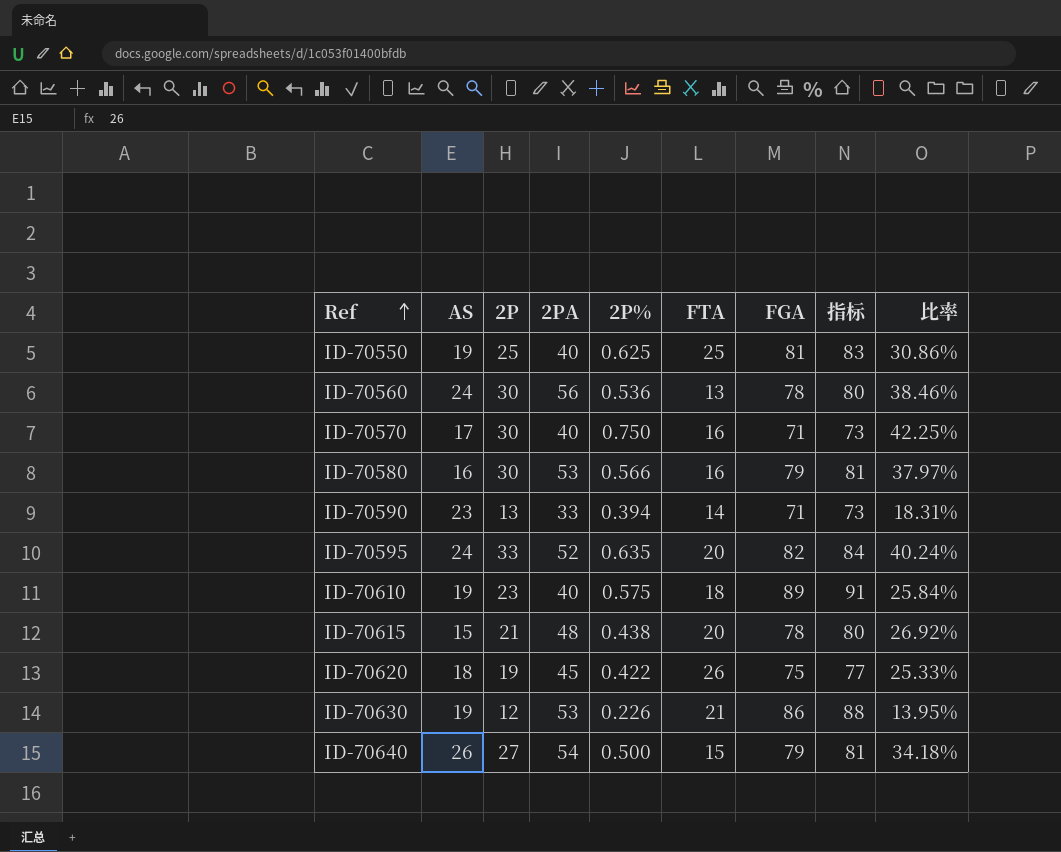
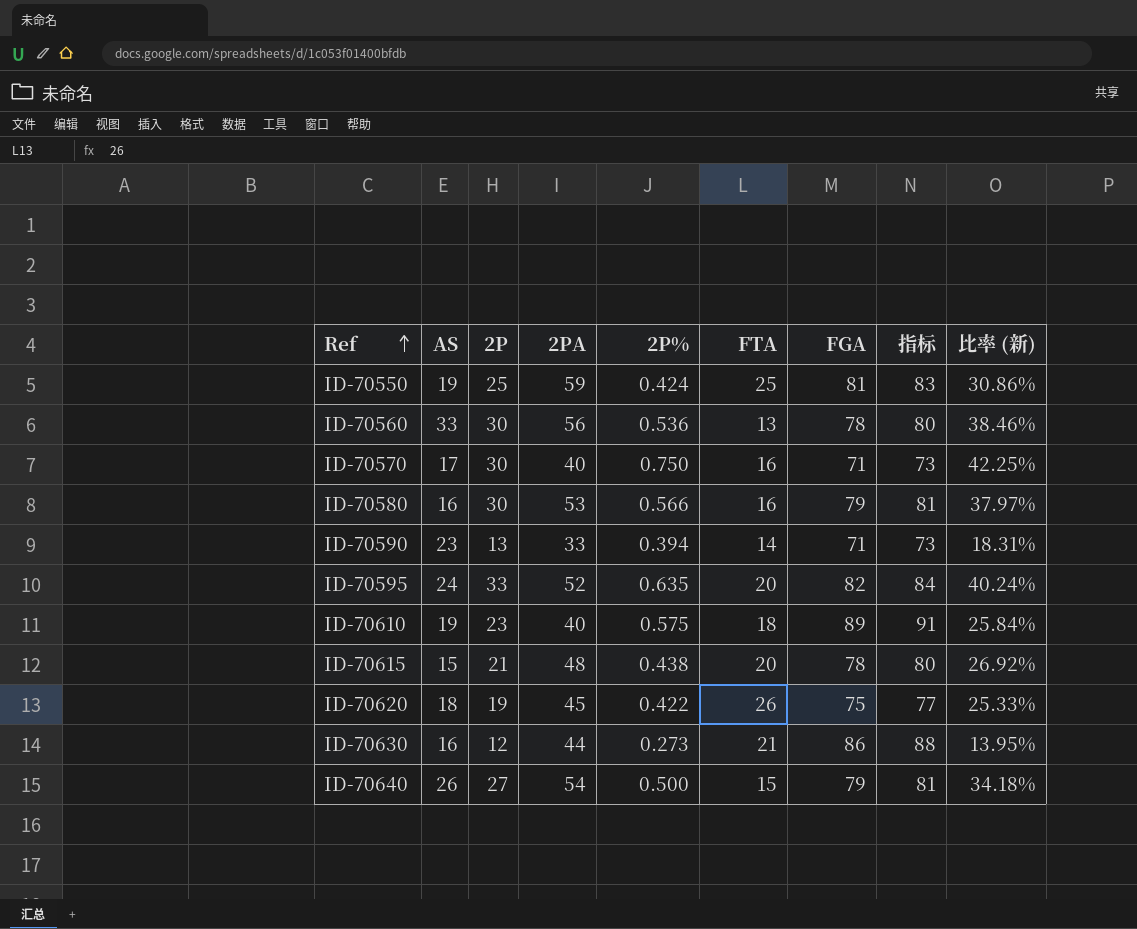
column name: 比率 -> 比率 (新)
ID-70550 | 2PA: 40 -> 59
ID-70550 | 2P%: 0.625 -> 0.424
ID-70560 | AS: 24 -> 33
ID-70630 | AS: 19 -> 16
ID-70630 | 2PA: 53 -> 44
ID-70630 | 2P%: 0.226 -> 0.273

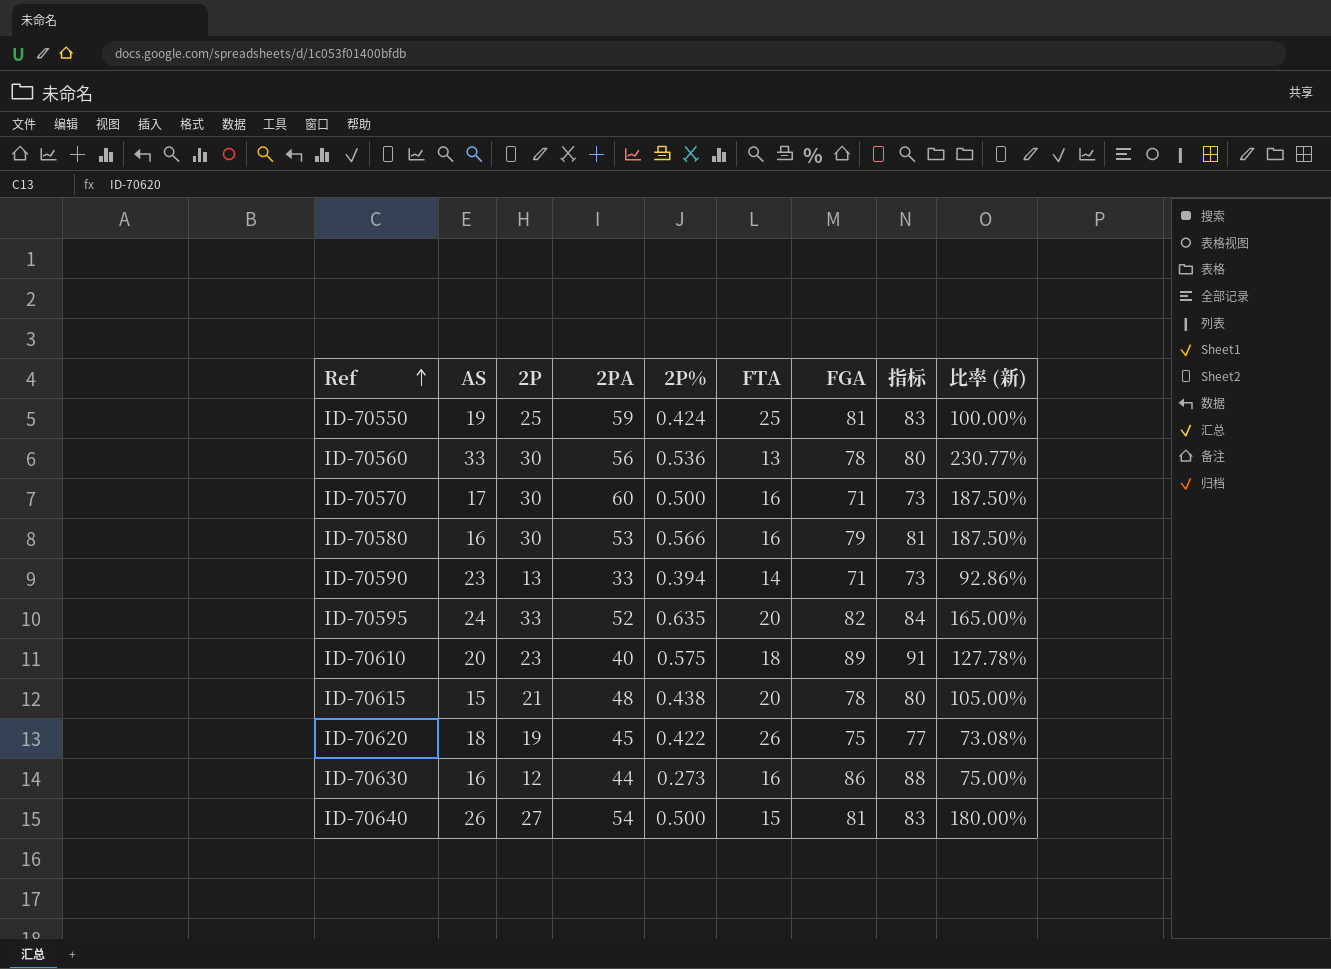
column 比率 (新) | formula: [2P] / [FGA] -> [2P] / [FTA]
ID-70570 | 2PA: 40 -> 60
ID-70570 | 2P%: 0.750 -> 0.500
ID-70610 | AS: 19 -> 20
ID-70630 | FTA: 21 -> 16
ID-70640 | FGA: 79 -> 81
ID-70640 | 指标: 81 -> 83

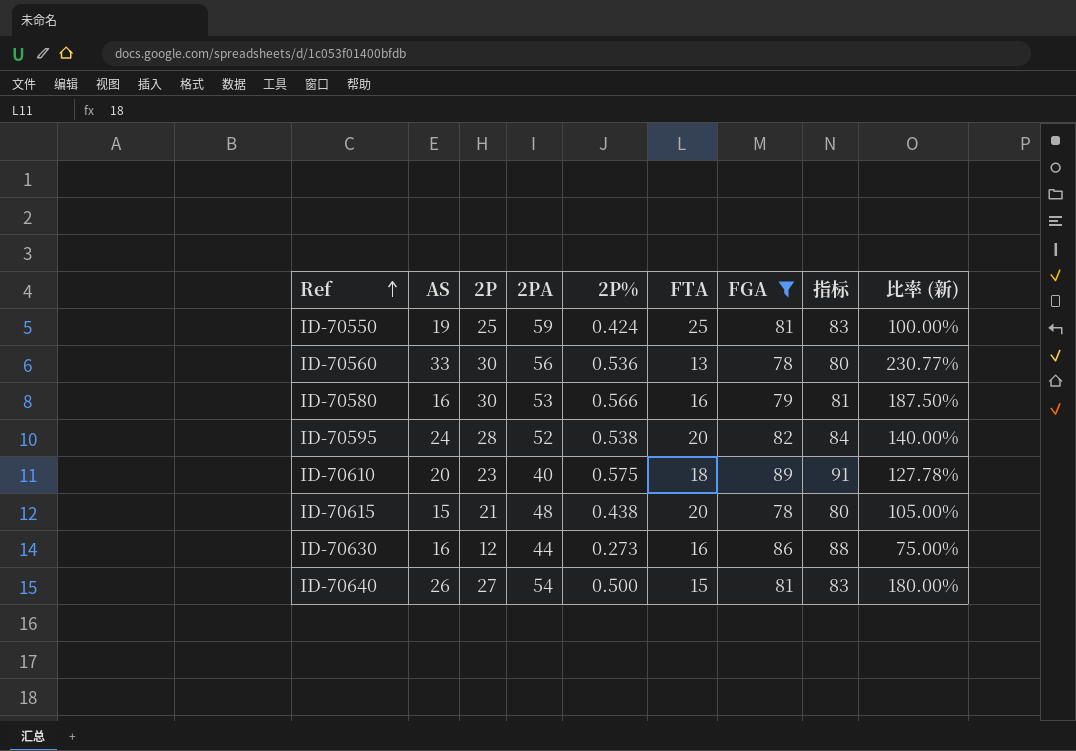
filter: none -> FGA >= 78
ID-70595 | 2P: 33 -> 28
ID-70595 | 2P%: 0.635 -> 0.538
ID-70595 | 比率 (新): 165.00% -> 140.00%

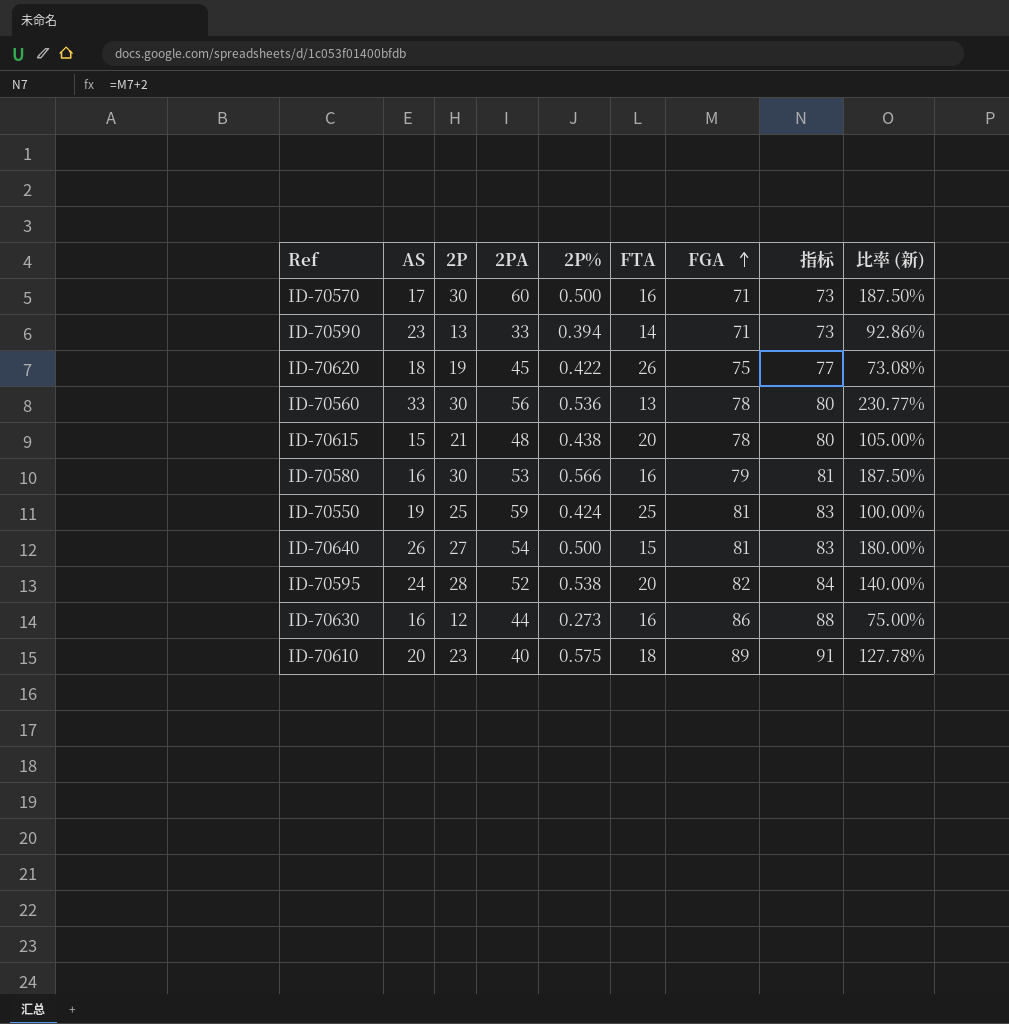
filter: FGA >= 78 -> none
row order: Ref ascending -> FGA ascending

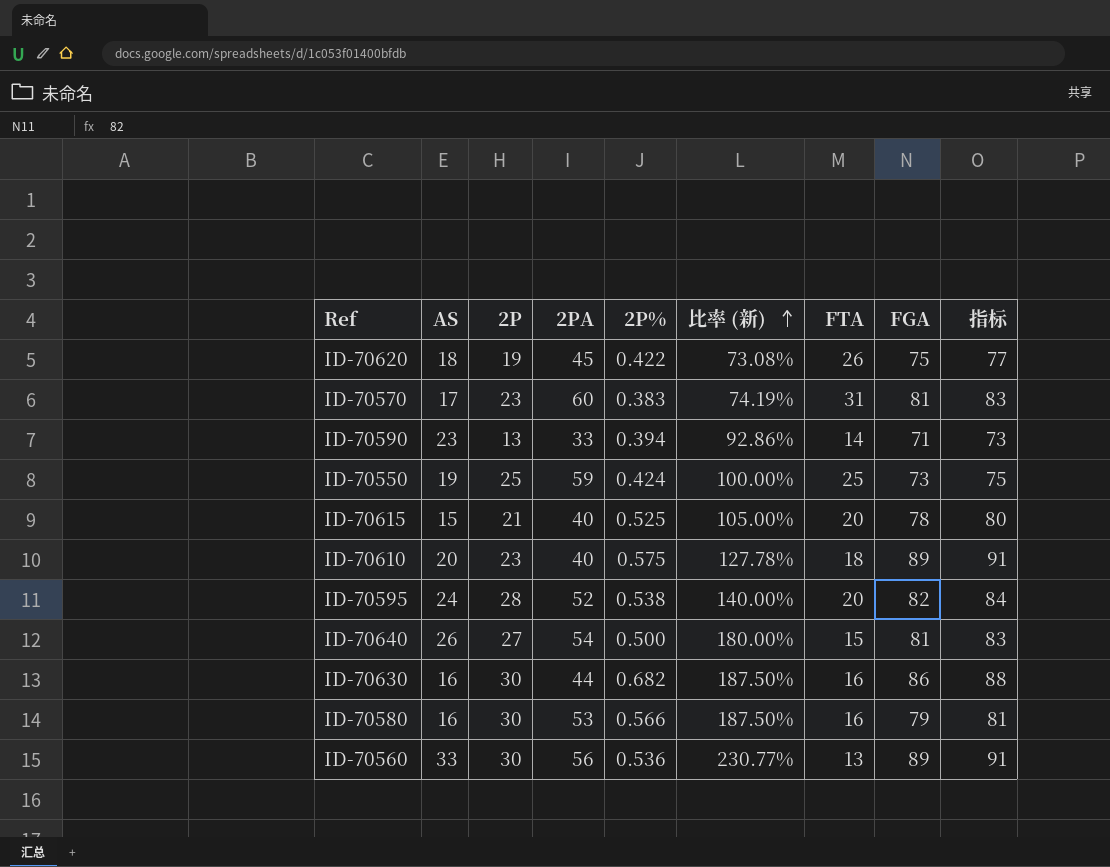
row order: FGA ascending -> 比率 (新) ascending
column 比率 (新) | position: 9 -> 6
ID-70570 | 2P: 30 -> 23
ID-70570 | 2P%: 0.500 -> 0.383
ID-70570 | 比率 (新): 187.50% -> 74.19%
ID-70570 | FTA: 16 -> 31
ID-70570 | FGA: 71 -> 81
ID-70570 | 指标: 73 -> 83
ID-70550 | FGA: 81 -> 73
ID-70550 | 指标: 83 -> 75
ID-70615 | 2PA: 48 -> 40
ID-70615 | 2P%: 0.438 -> 0.525
ID-70630 | 2P: 12 -> 30
ID-70630 | 2P%: 0.273 -> 0.682
ID-70630 | 比率 (新): 75.00% -> 187.50%
ID-70560 | FGA: 78 -> 89
ID-70560 | 指标: 80 -> 91

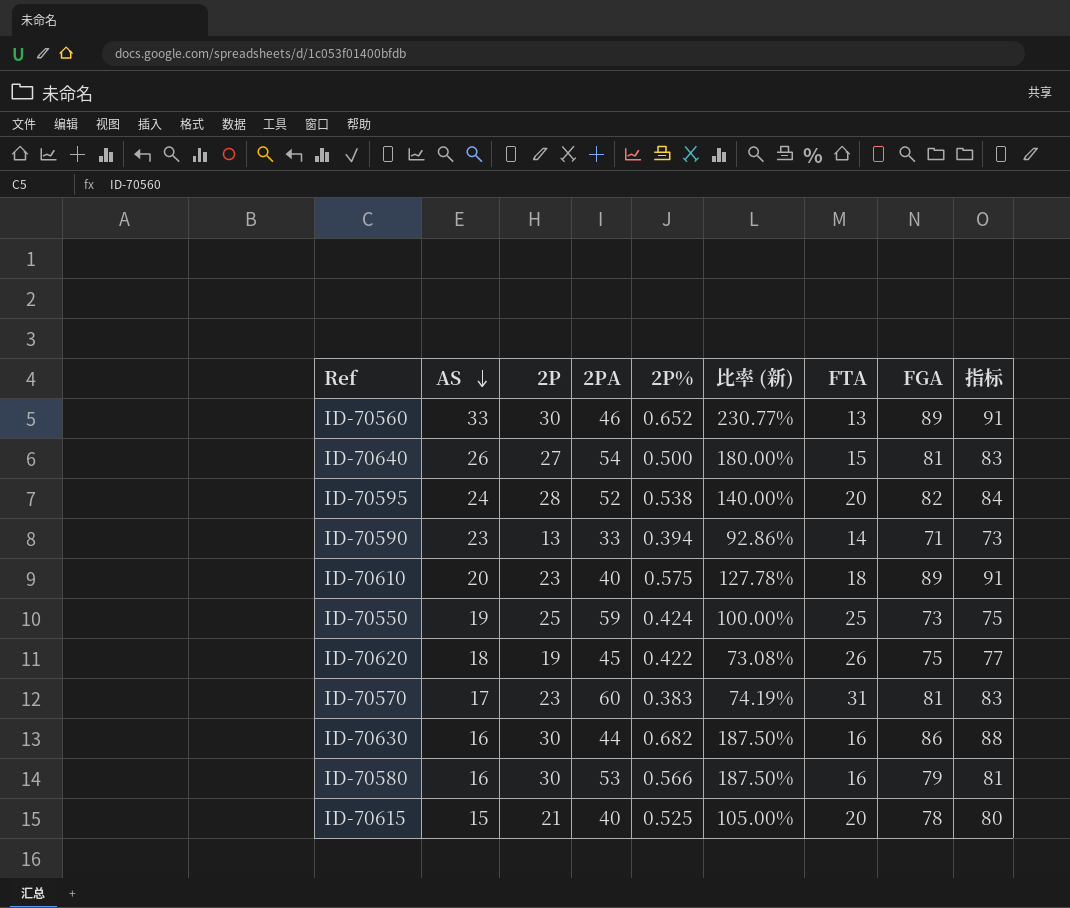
row order: 比率 (新) ascending -> AS descending
ID-70560 | 2PA: 56 -> 46
ID-70560 | 2P%: 0.536 -> 0.652

